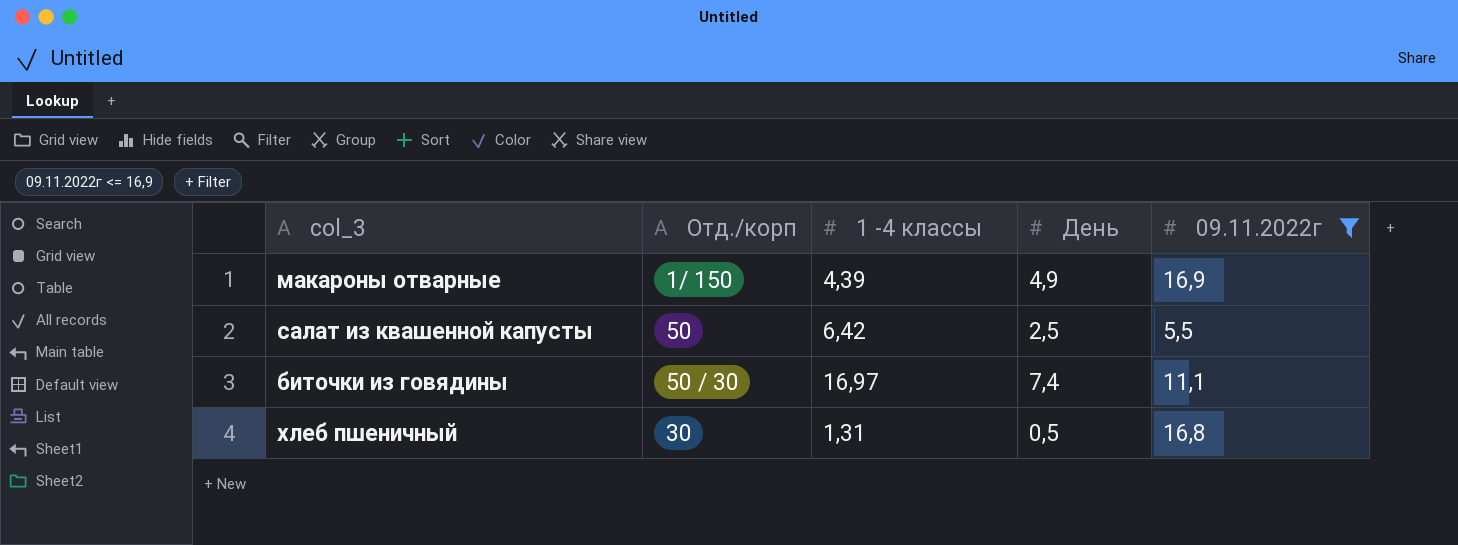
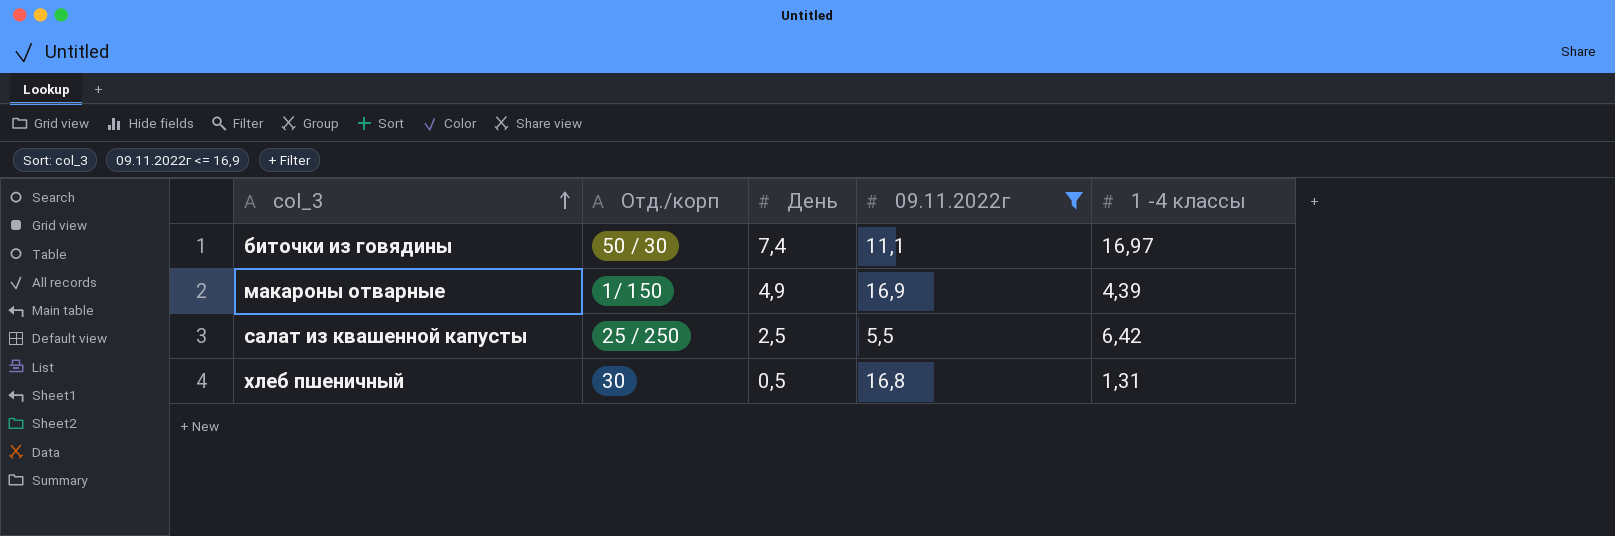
row order: none -> col_3 ascending
column 1 -4 классы | position: 3 -> 5
салат из квашенной капусты | Отд./корп: 50 -> 25 / 250

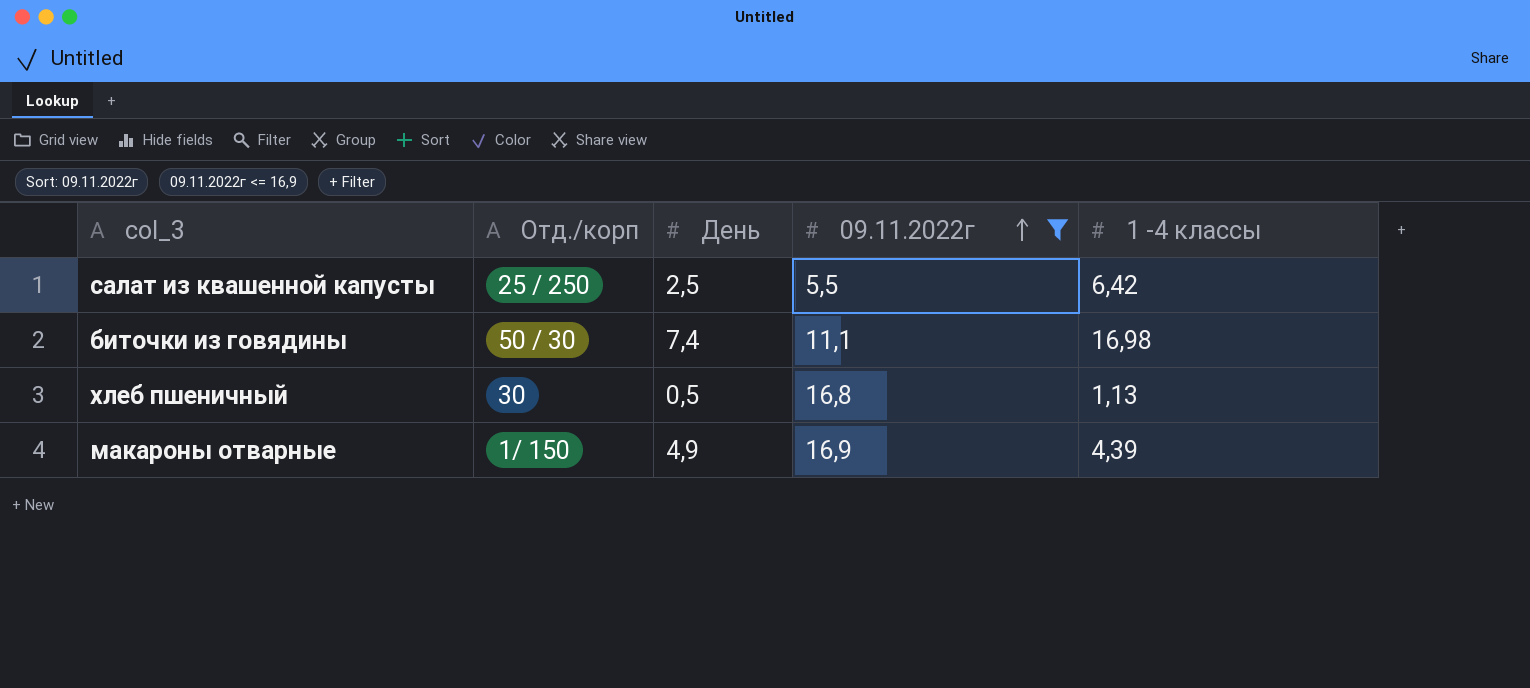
row order: col_3 ascending -> 09.11.2022г ascending
биточки из говядины | 1 -4 классы: 16,97 -> 16,98
хлеб пшеничный | 1 -4 классы: 1,31 -> 1,13

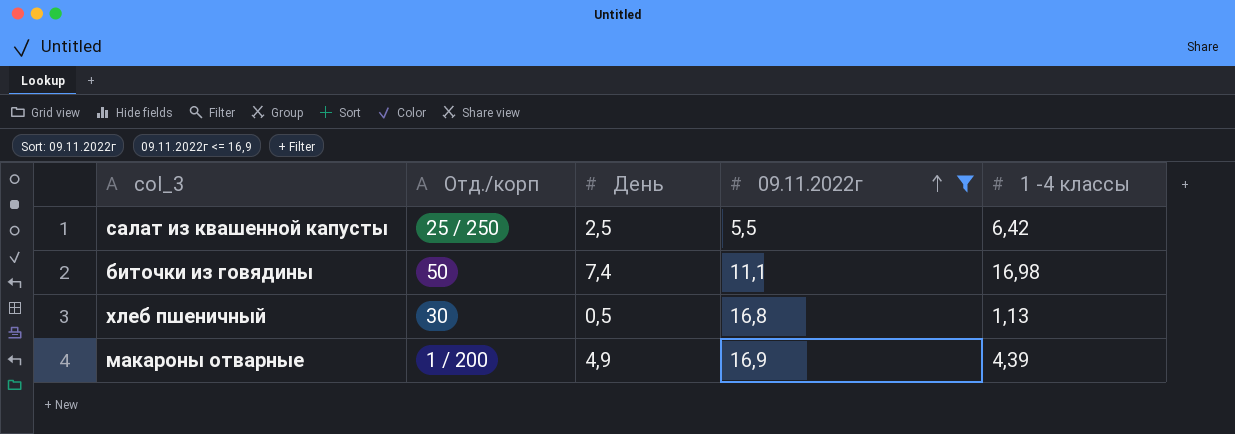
биточки из говядины | Отд./корп: 50 / 30 -> 50
макароны отварные | Отд./корп: 1/ 150 -> 1 / 200

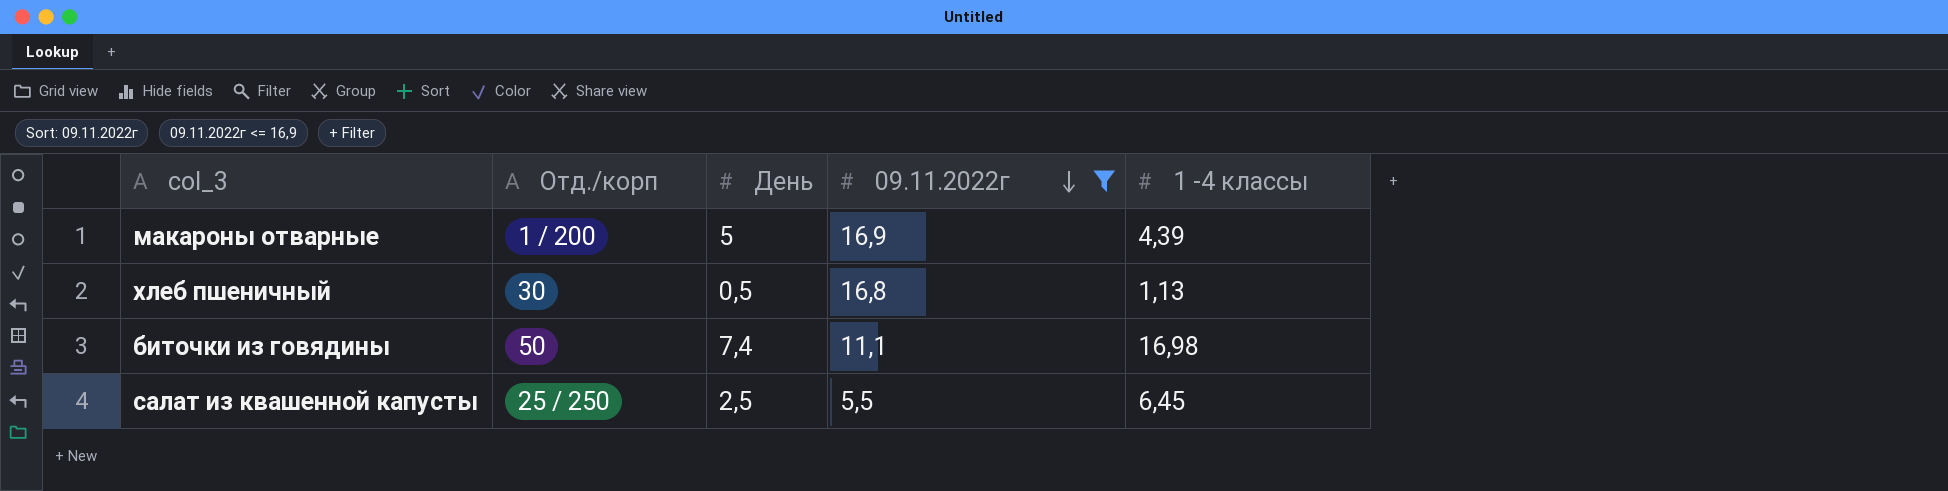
row order: 09.11.2022г ascending -> 09.11.2022г descending
макароны отварные | День: 4,9 -> 5
салат из квашенной капусты | 1 -4 классы: 6,42 -> 6,45

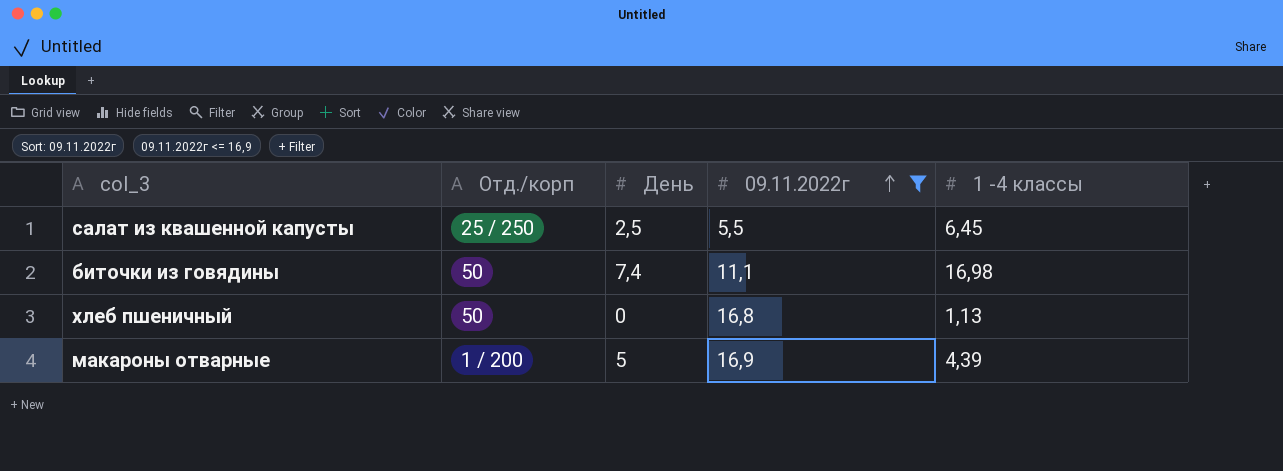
row order: 09.11.2022г descending -> 09.11.2022г ascending
хлеб пшеничный | Отд./корп: 30 -> 50
хлеб пшеничный | День: 0,5 -> 0

